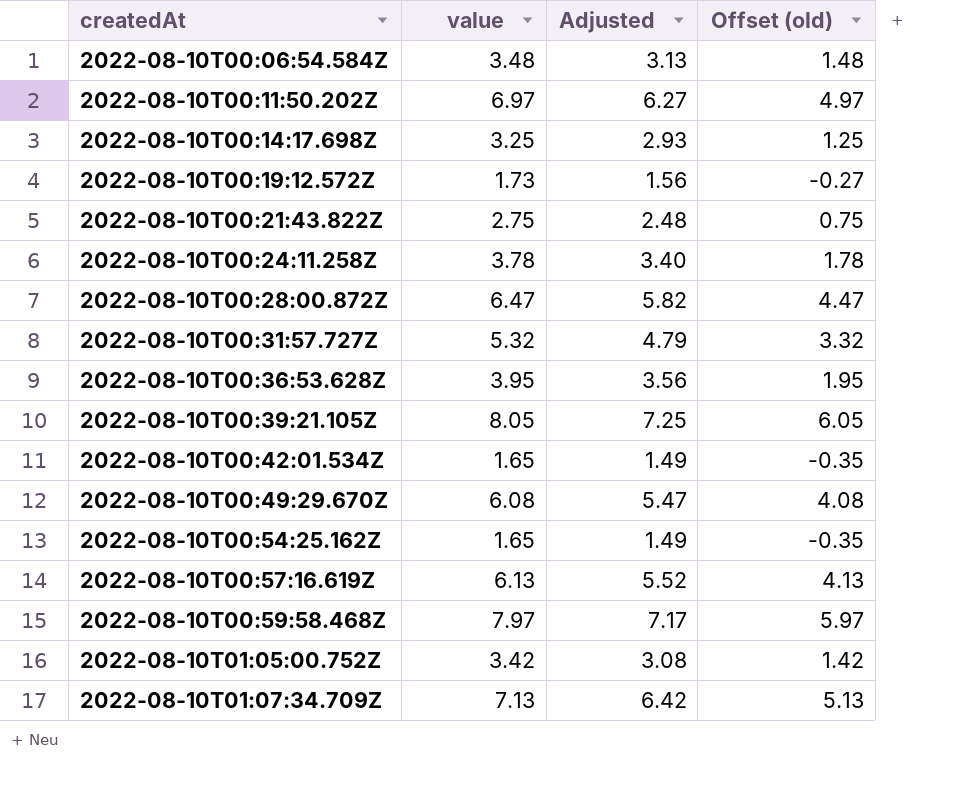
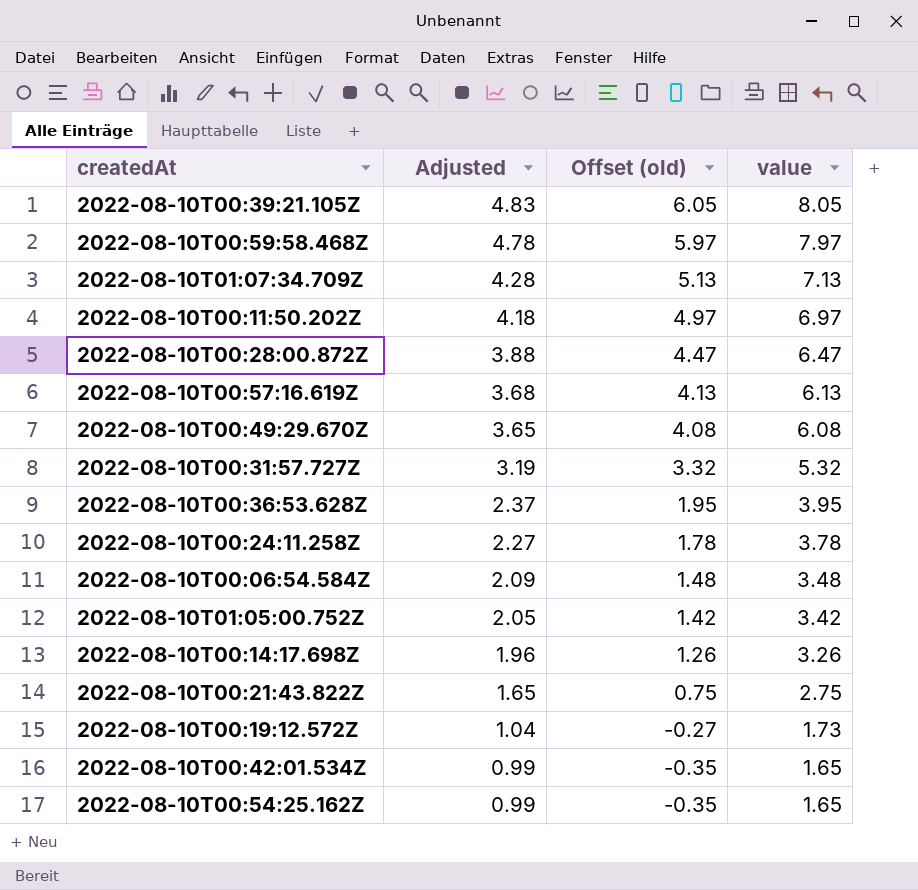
row order: createdAt ascending -> Adjusted descending
column Adjusted | formula: [value] * 0.9 -> [value] * 0.6
column value | position: 2 -> 4
2022-08-10T00:14:17.698Z | Offset (old): 1.25 -> 1.26
2022-08-10T00:14:17.698Z | value: 3.25 -> 3.26

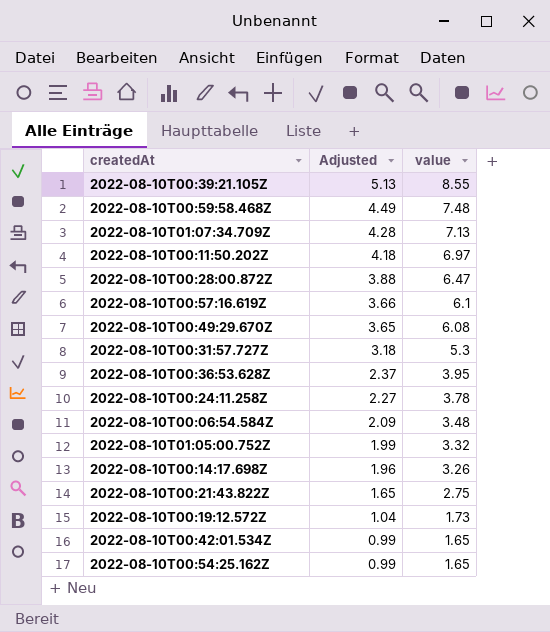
column Offset (old) | formula: [value] - 2 -> none
2022-08-10T00:39:21.105Z | Adjusted: 4.83 -> 5.13
2022-08-10T00:39:21.105Z | value: 8.05 -> 8.55
2022-08-10T00:59:58.468Z | Adjusted: 4.78 -> 4.49
2022-08-10T00:59:58.468Z | value: 7.97 -> 7.48
2022-08-10T00:57:16.619Z | Adjusted: 3.68 -> 3.66
2022-08-10T00:57:16.619Z | value: 6.13 -> 6.1
2022-08-10T00:31:57.727Z | Adjusted: 3.19 -> 3.18
2022-08-10T00:31:57.727Z | value: 5.32 -> 5.3
2022-08-10T01:05:00.752Z | Adjusted: 2.05 -> 1.99
2022-08-10T01:05:00.752Z | value: 3.42 -> 3.32

